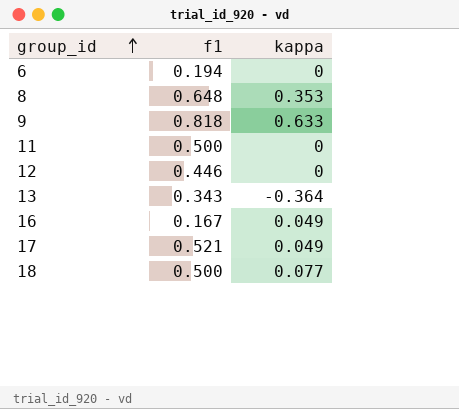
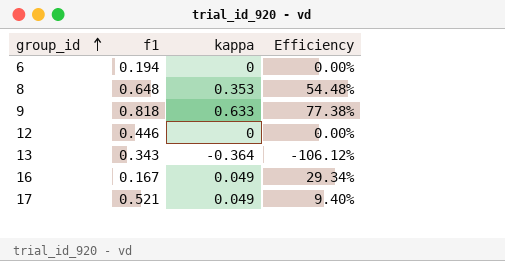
column Efficiency | formula: none -> [kappa] / [f1]
row 11: 0.500 | 0 -> none
row 18: 0.500 | 0.077 -> none

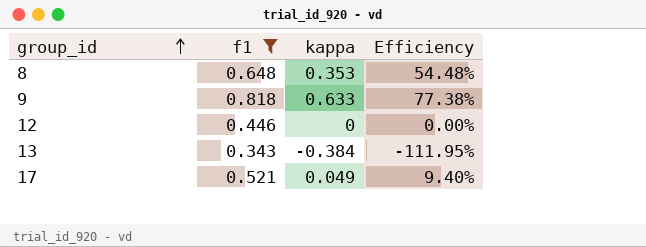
filter: none -> f1 >= 0.343
13 | kappa: -0.364 -> -0.384
13 | Efficiency: -106.12% -> -111.95%

